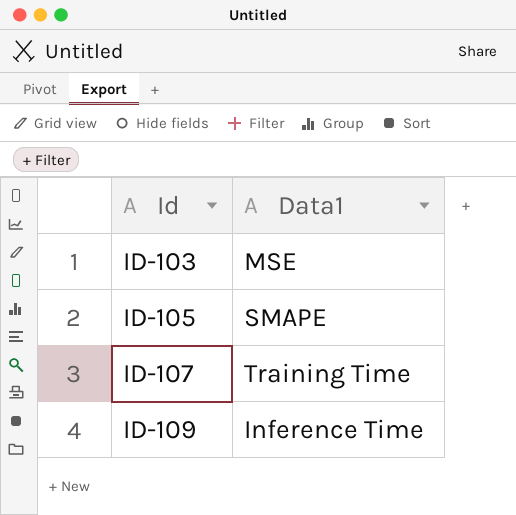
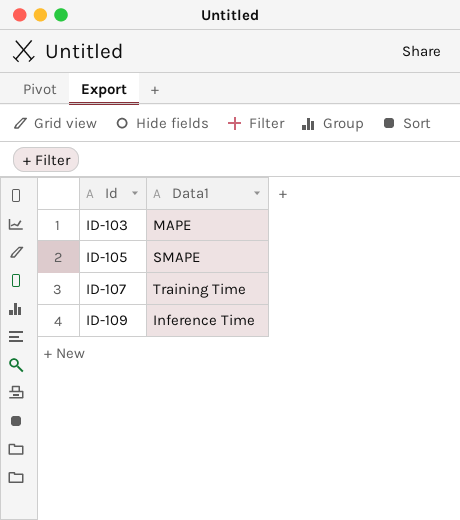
ID-103 | Data1: MSE -> MAPE

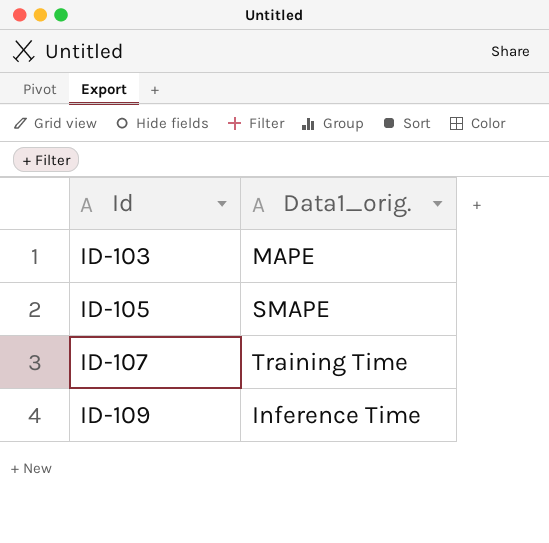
column name: Data1 -> Data1_orig.

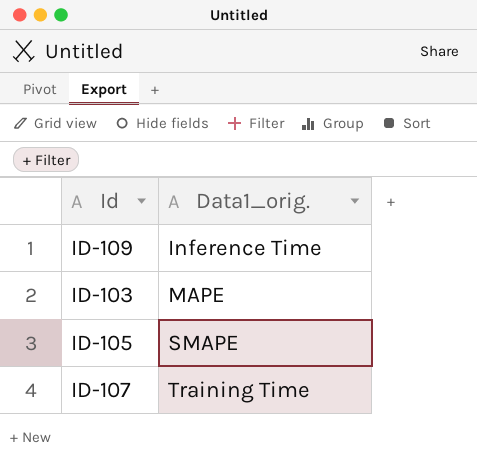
row order: Id ascending -> Data1_orig. ascending

